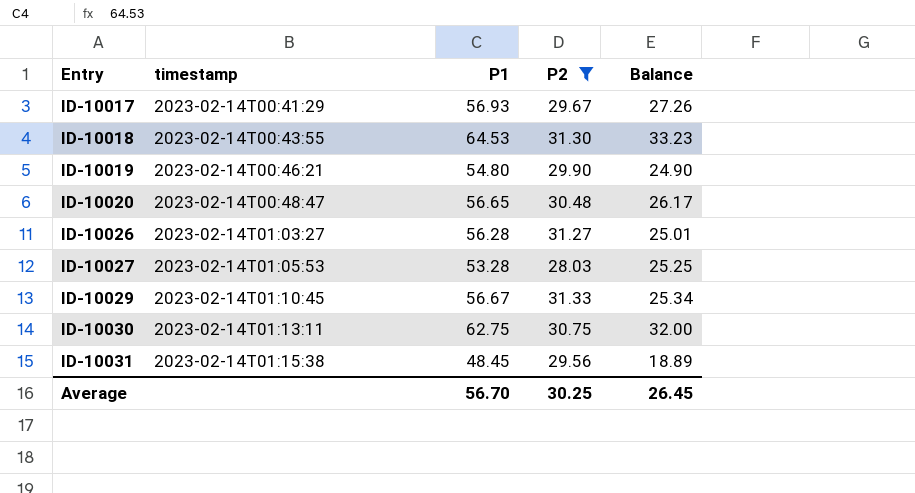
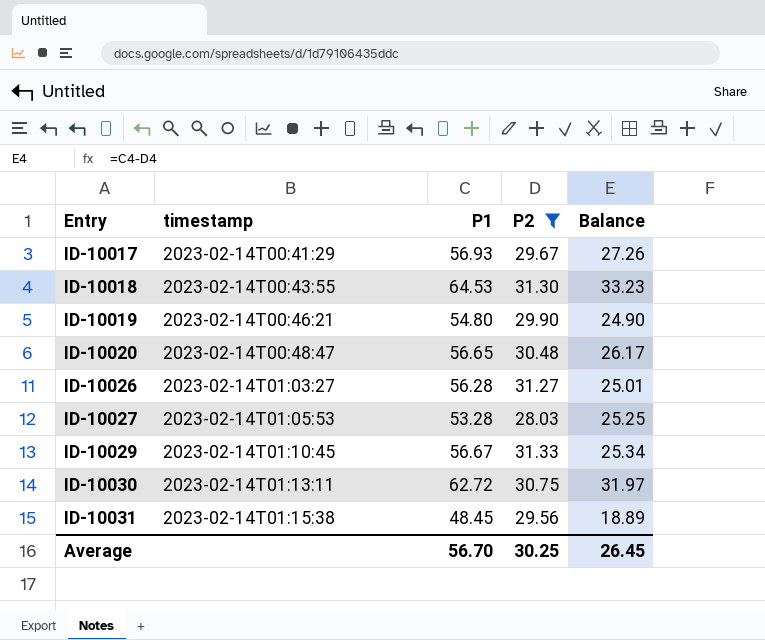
ID-10030 | P1: 62.75 -> 62.72
ID-10030 | Balance: 32.00 -> 31.97

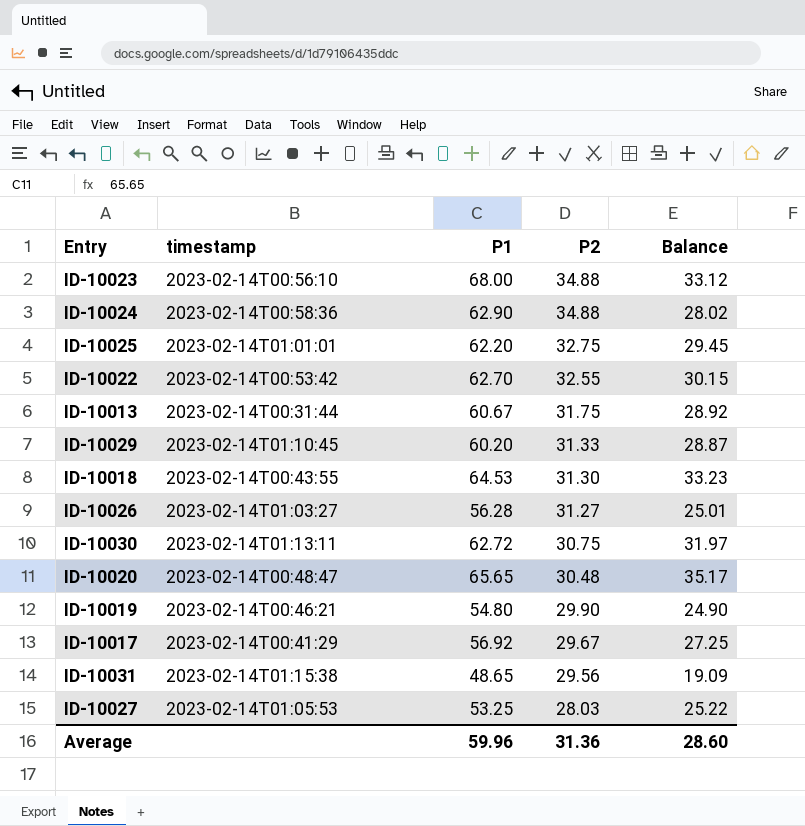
filter: P2 <= 31.33 -> none
row order: Entry ascending -> P2 descending
ID-10029 | P1: 56.67 -> 60.20
ID-10029 | Balance: 25.34 -> 28.87
ID-10020 | P1: 56.65 -> 65.65
ID-10020 | Balance: 26.17 -> 35.17
ID-10017 | P1: 56.93 -> 56.92
ID-10017 | Balance: 27.26 -> 27.25
ID-10031 | P1: 48.45 -> 48.65
ID-10031 | Balance: 18.89 -> 19.09
ID-10027 | P1: 53.28 -> 53.25
ID-10027 | Balance: 25.25 -> 25.22
Average | P1: 56.70 -> 59.96
Average | P2: 30.25 -> 31.36
Average | Balance: 26.45 -> 28.60

